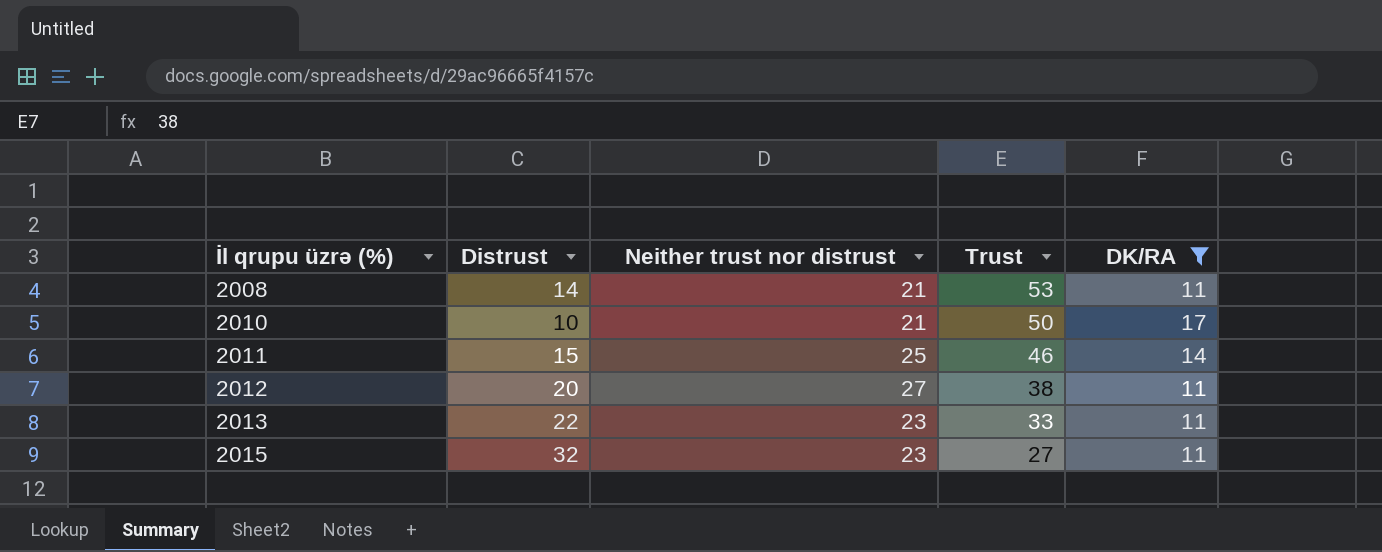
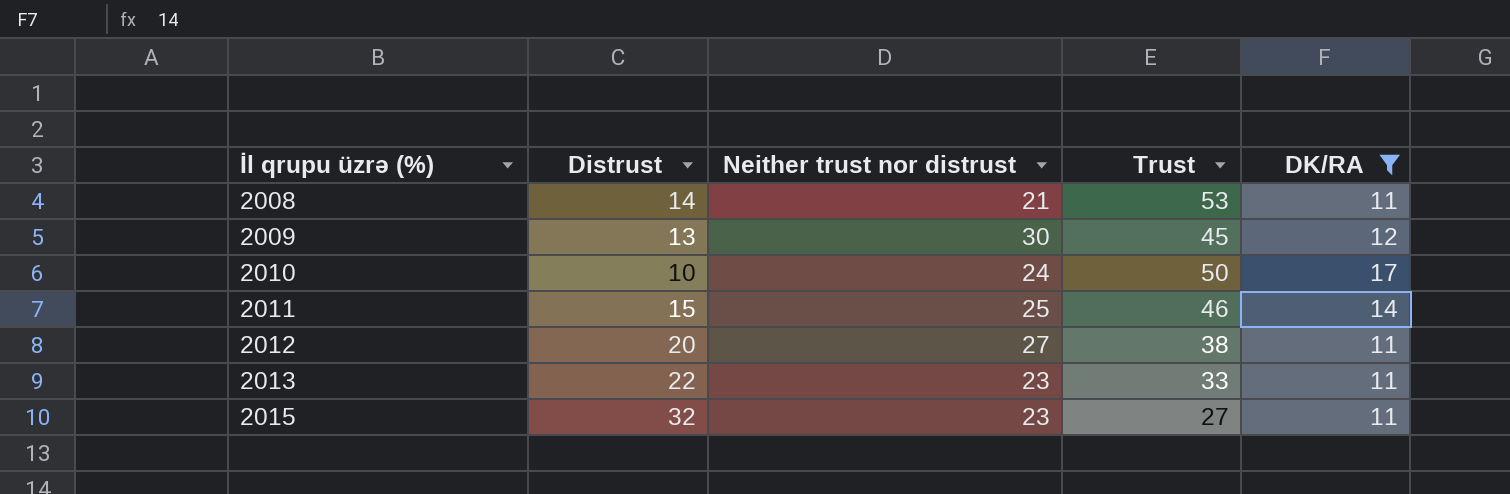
row 2009: none -> 13 | 30 | 45 | 12
2010 | Neither trust nor distrust: 21 -> 24

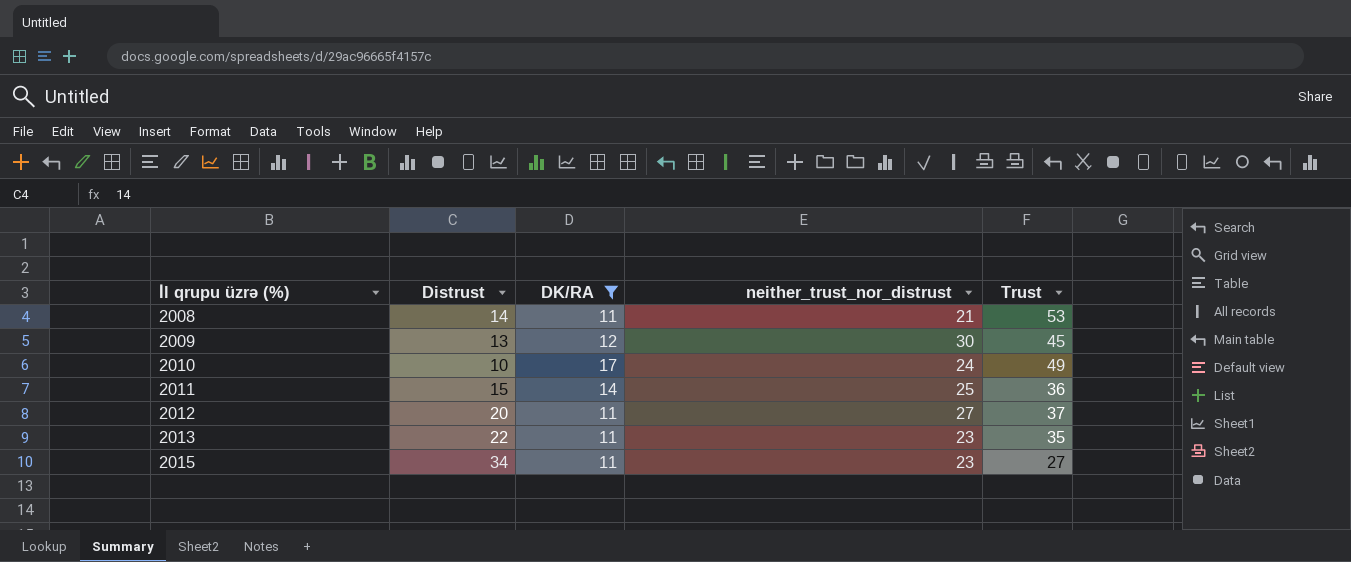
column DK/RA | position: 5 -> 3
column name: Neither trust nor distrust -> neither_trust_nor_distrust
2010 | Trust: 50 -> 49
2011 | Trust: 46 -> 36
2012 | Trust: 38 -> 37
2013 | Trust: 33 -> 35
2015 | Distrust: 32 -> 34

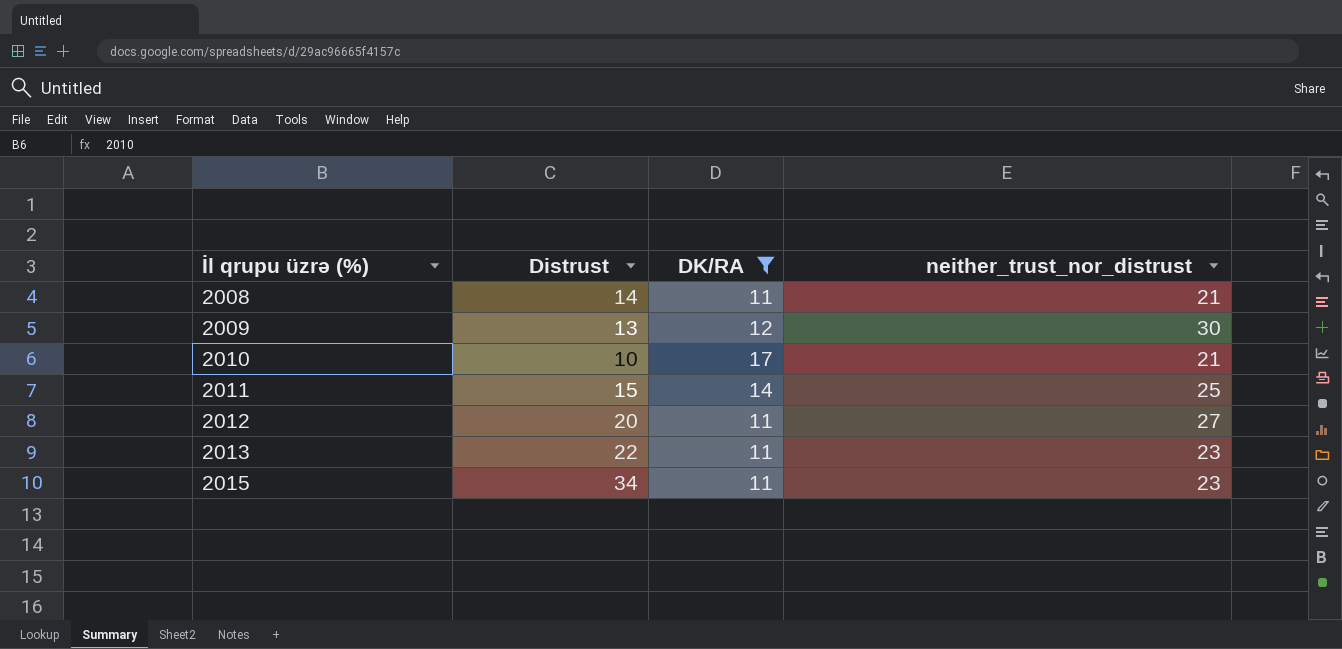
column Trust | position: 5 -> none
2010 | neither_trust_nor_distrust: 24 -> 21

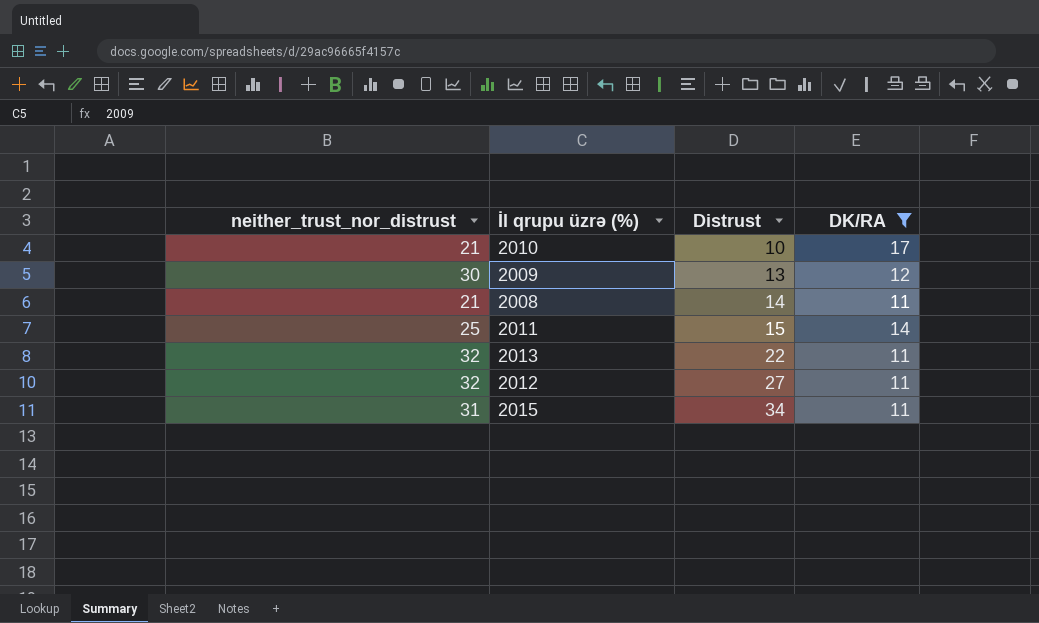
row order: İl qrupu üzrə (%) ascending -> Distrust ascending
column neither_trust_nor_distrust | position: 4 -> 1
2013 | neither_trust_nor_distrust: 23 -> 32
2012 | neither_trust_nor_distrust: 27 -> 32
2012 | Distrust: 20 -> 27
2015 | neither_trust_nor_distrust: 23 -> 31

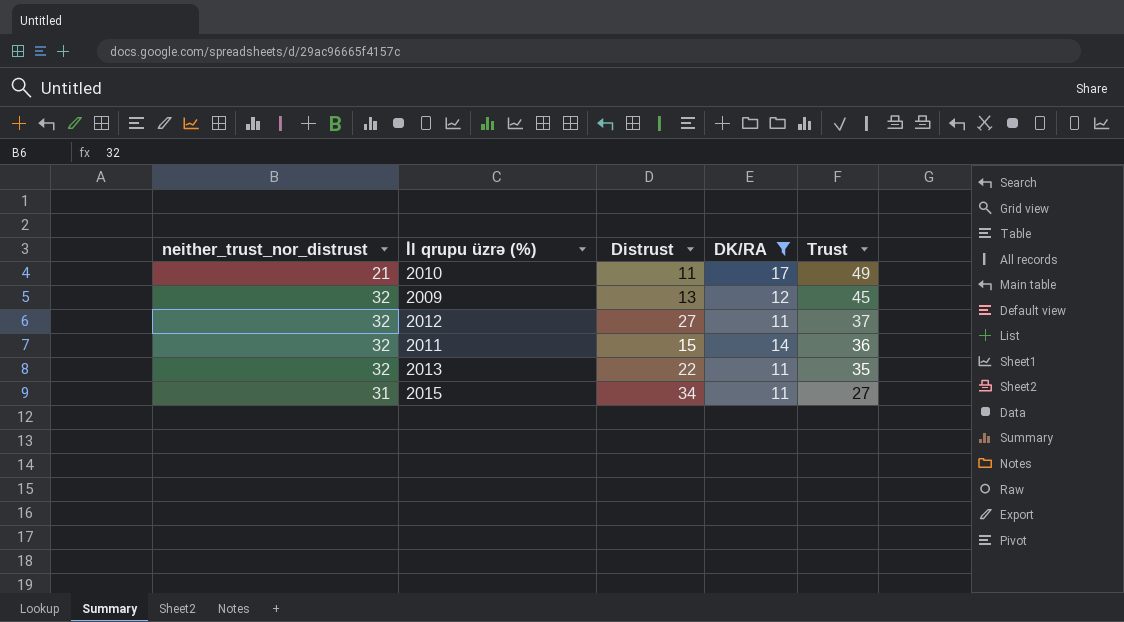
row order: Distrust ascending -> Trust descending
column Trust | position: none -> 5
row 2008: 21 | 14 | 11 -> none
2010 | Distrust: 10 -> 11
2009 | neither_trust_nor_distrust: 30 -> 32
2011 | neither_trust_nor_distrust: 25 -> 32

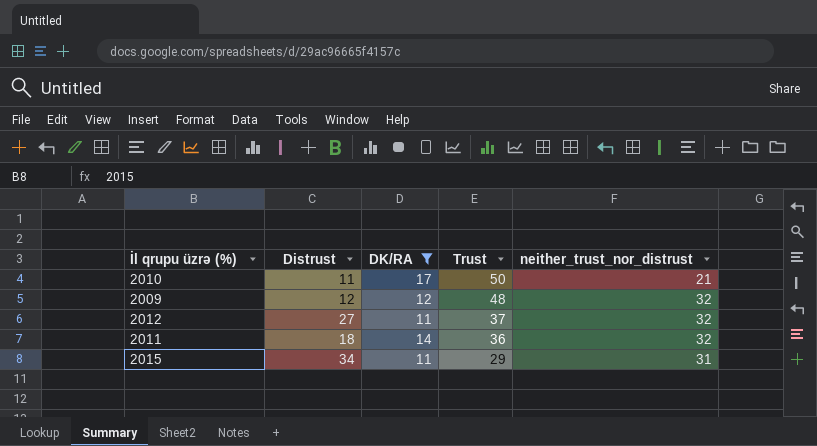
column neither_trust_nor_distrust | position: 1 -> 5
row 2013: 32 | 22 | 11 | 35 -> none
2010 | Trust: 49 -> 50
2009 | Distrust: 13 -> 12
2009 | Trust: 45 -> 48
2011 | Distrust: 15 -> 18
2015 | Trust: 27 -> 29

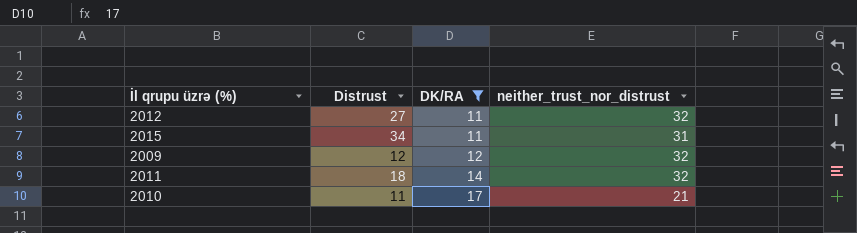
row order: Trust descending -> DK/RA ascending
column Trust | position: 4 -> none

